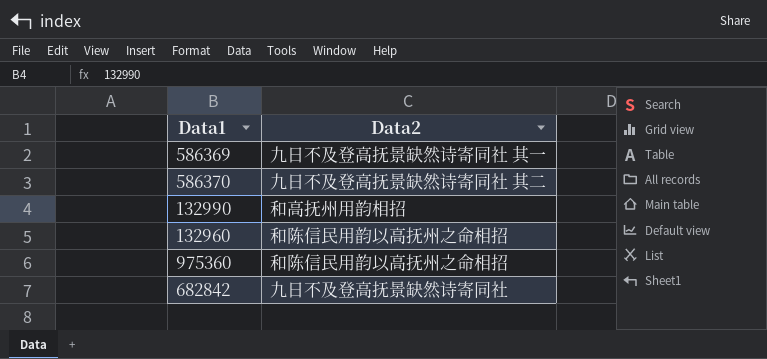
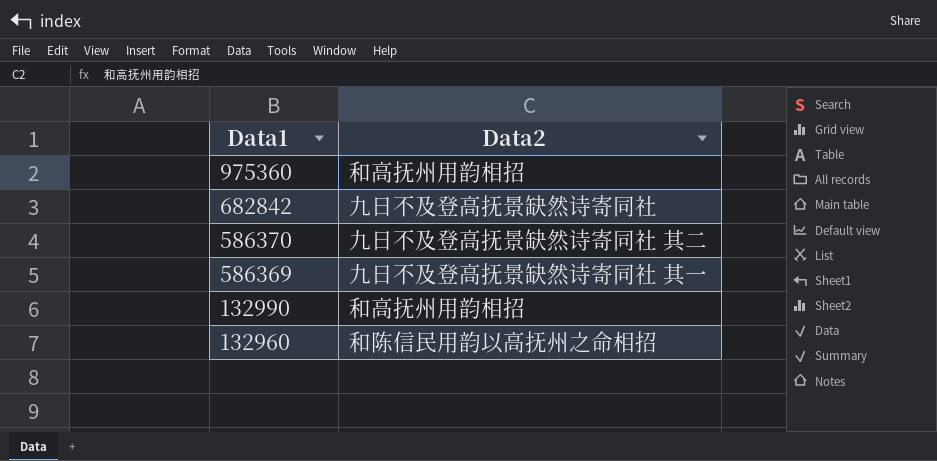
row order: none -> Data1 descending
975360 | Data2: 和陈信民用韵以高抚州之命相招 -> 和高抚州用韵相招

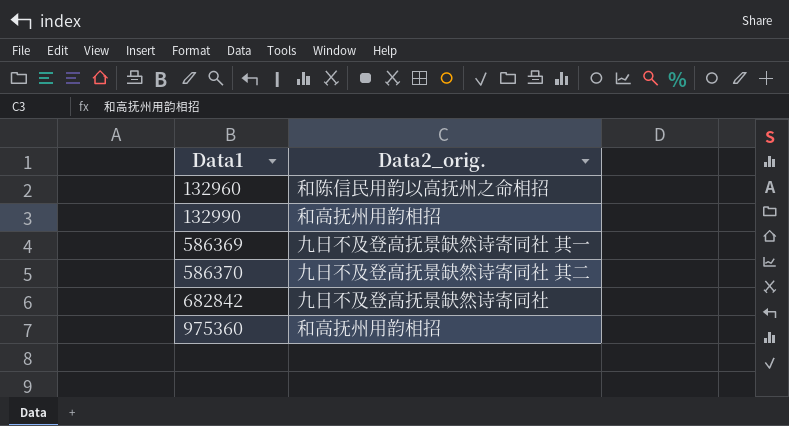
row order: Data1 descending -> Data1 ascending
column name: Data2 -> Data2_orig.

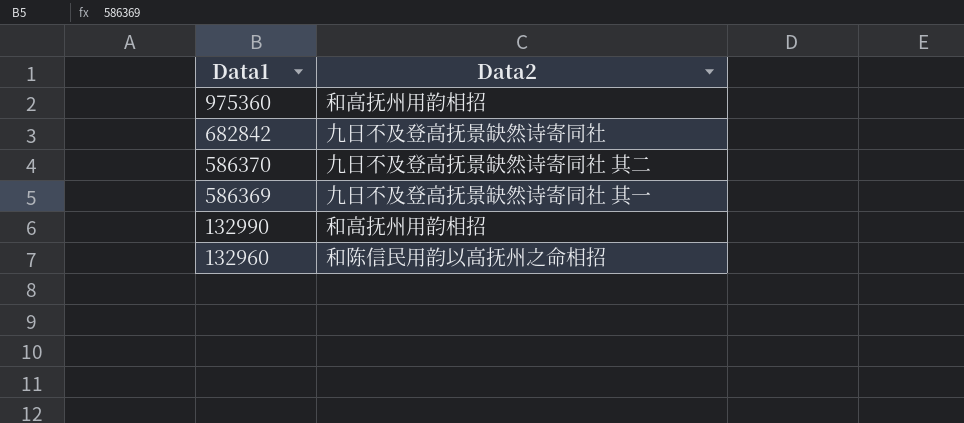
row order: Data1 ascending -> Data1 descending
column name: Data2_orig. -> Data2

